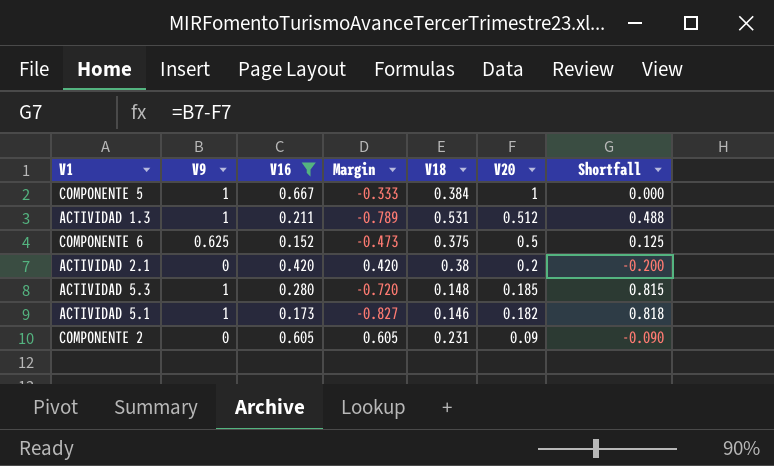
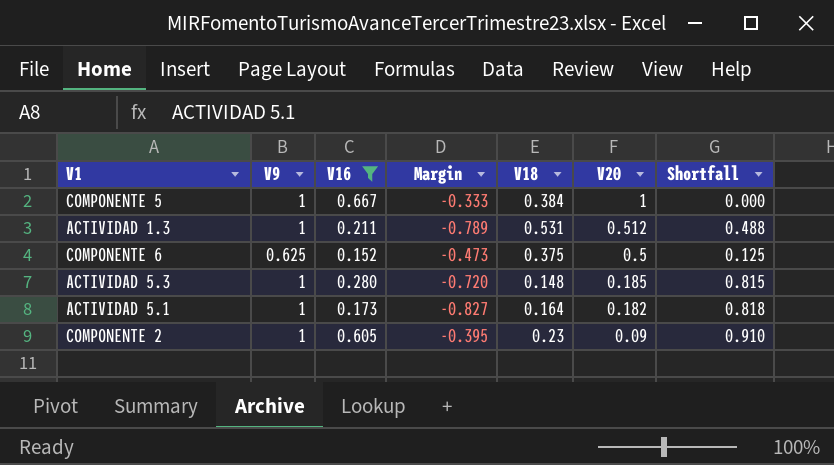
row ACTIVIDAD 2.1: 0 | 0.420 | 0.420 | 0.38 | 0.2 | -0.200 -> none
ACTIVIDAD 5.1 | V18: 0.146 -> 0.164
COMPONENTE 2 | V9: 0 -> 1
COMPONENTE 2 | Margin: 0.605 -> -0.395
COMPONENTE 2 | V18: 0.231 -> 0.23
COMPONENTE 2 | Shortfall: -0.090 -> 0.910

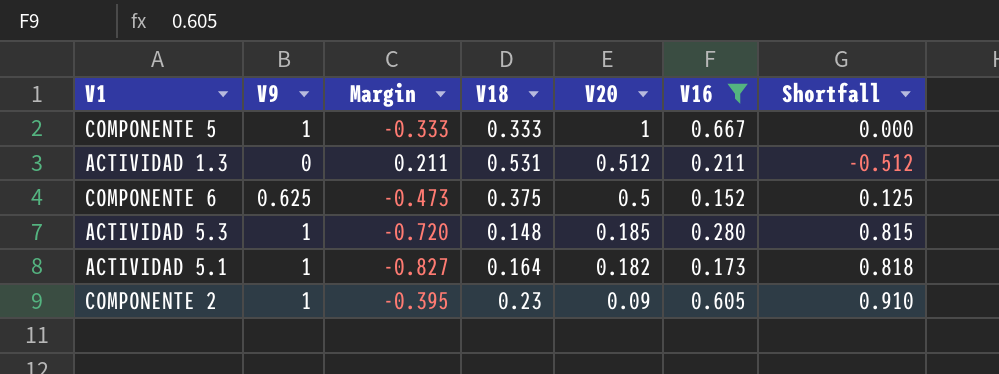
column V16 | position: 3 -> 6
COMPONENTE 5 | V18: 0.384 -> 0.333
ACTIVIDAD 1.3 | V9: 1 -> 0
ACTIVIDAD 1.3 | Margin: -0.789 -> 0.211
ACTIVIDAD 1.3 | Shortfall: 0.488 -> -0.512

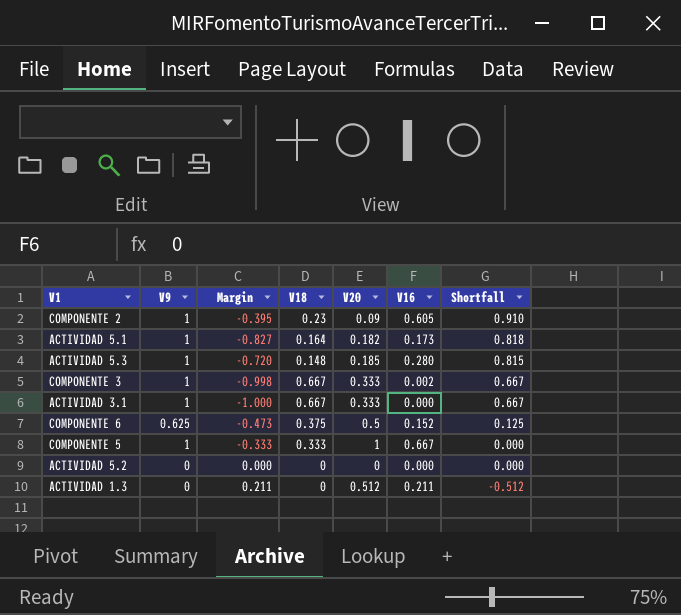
filter: V16 >= 0.152 -> none
row order: V20 descending -> Shortfall descending
ACTIVIDAD 1.3 | V18: 0.531 -> 0

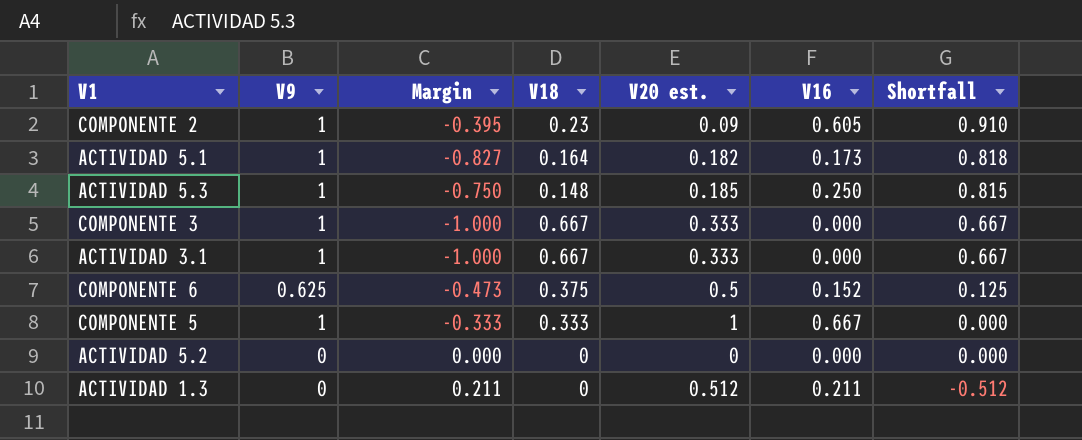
column name: V20 -> V20 est.
ACTIVIDAD 5.3 | Margin: -0.720 -> -0.750
ACTIVIDAD 5.3 | V16: 0.280 -> 0.250
COMPONENTE 3 | Margin: -0.998 -> -1.000
COMPONENTE 3 | V16: 0.002 -> 0.000

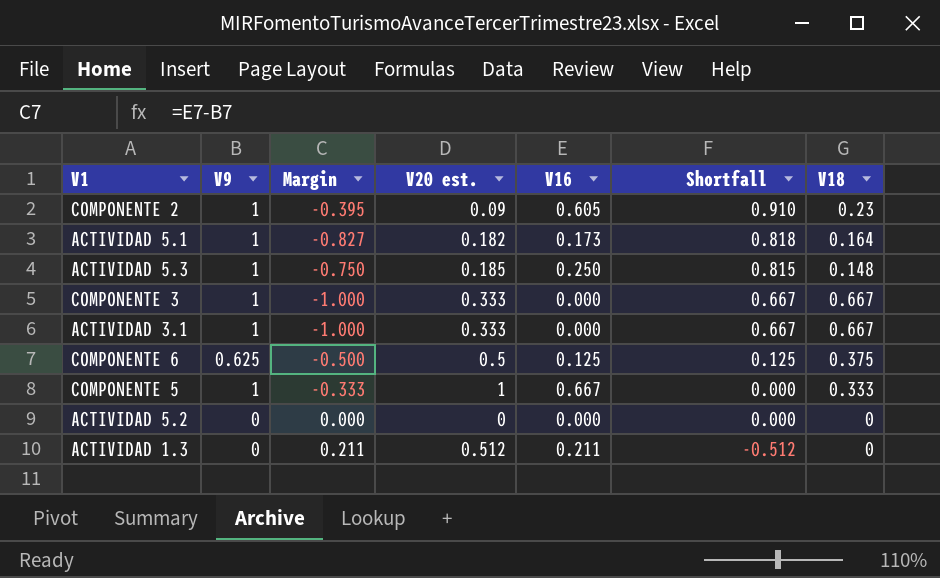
column V18 | position: 4 -> 7
COMPONENTE 6 | Margin: -0.473 -> -0.500
COMPONENTE 6 | V16: 0.152 -> 0.125

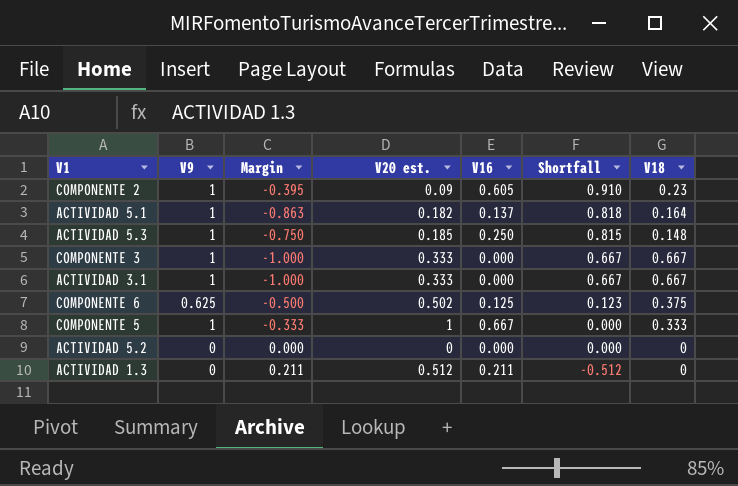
ACTIVIDAD 5.1 | Margin: -0.827 -> -0.863
ACTIVIDAD 5.1 | V16: 0.173 -> 0.137
COMPONENTE 6 | V20 est.: 0.5 -> 0.502
COMPONENTE 6 | Shortfall: 0.125 -> 0.123

